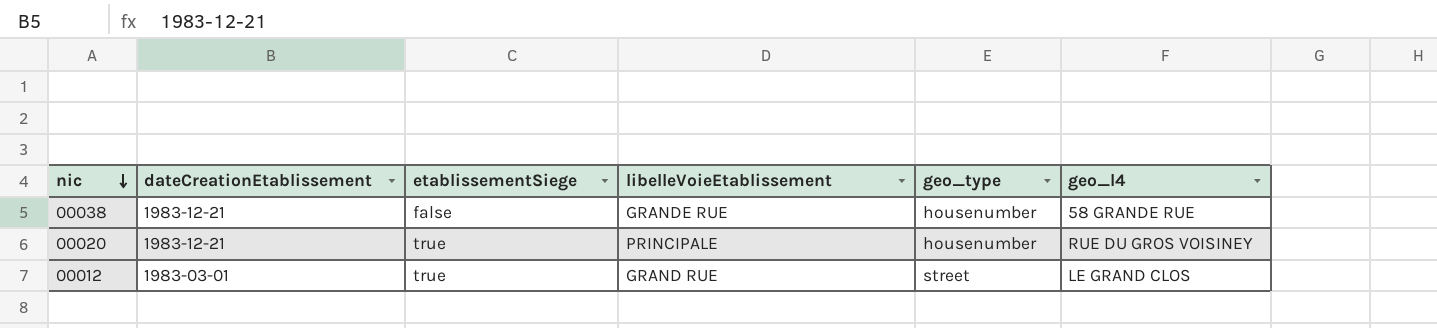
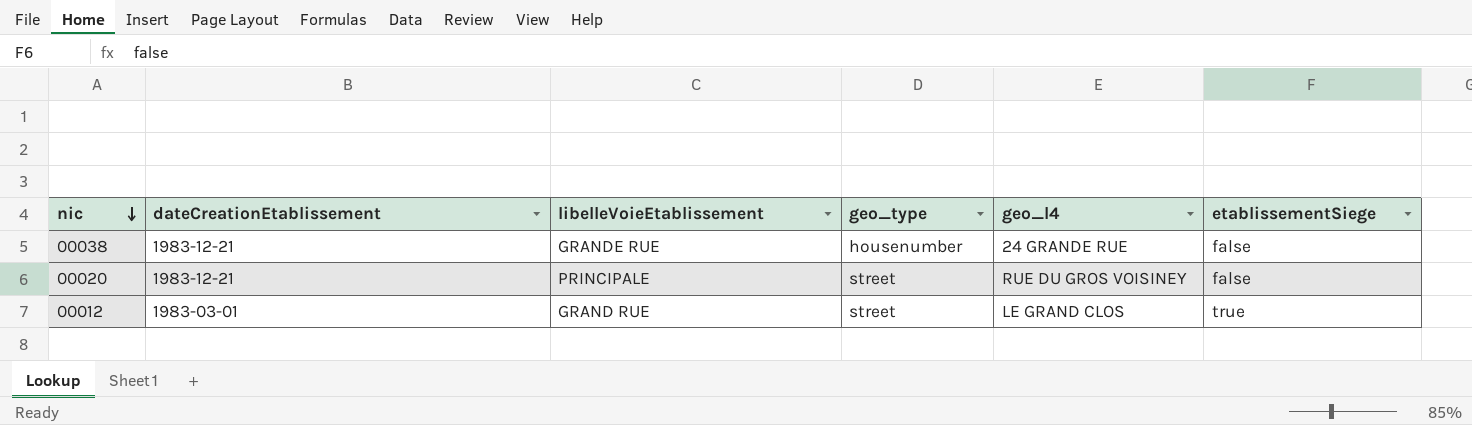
column etablissementSiege | position: 3 -> 6
00038 | geo_l4: 58 GRANDE RUE -> 24 GRANDE RUE
00020 | geo_type: housenumber -> street
00020 | etablissementSiege: true -> false

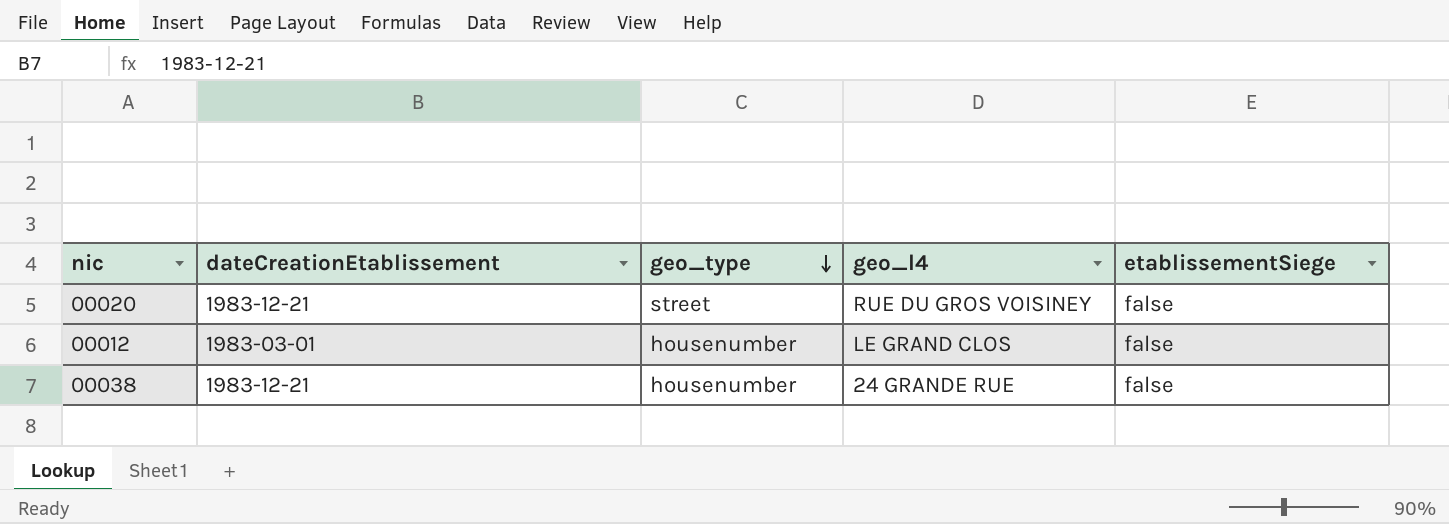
row order: nic descending -> geo_type descending
column libelleVoieEtablissement | position: 3 -> none
00012 | geo_type: street -> housenumber
00012 | etablissementSiege: true -> false

